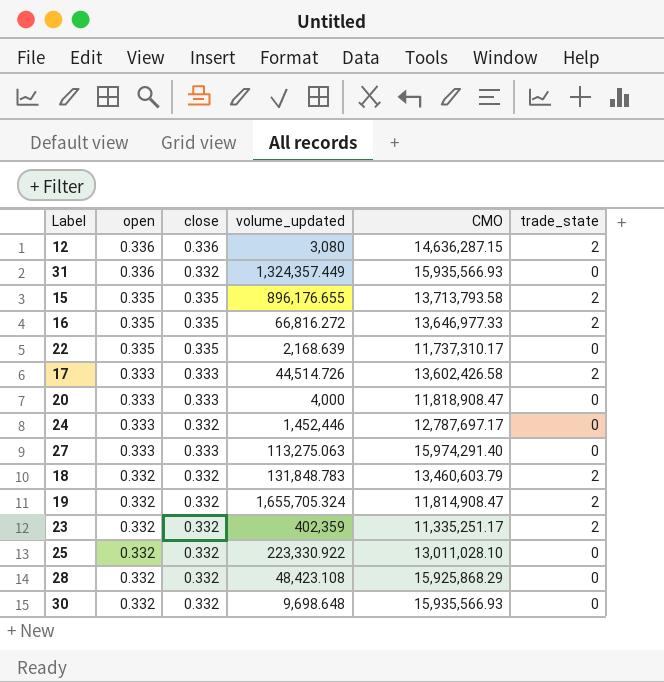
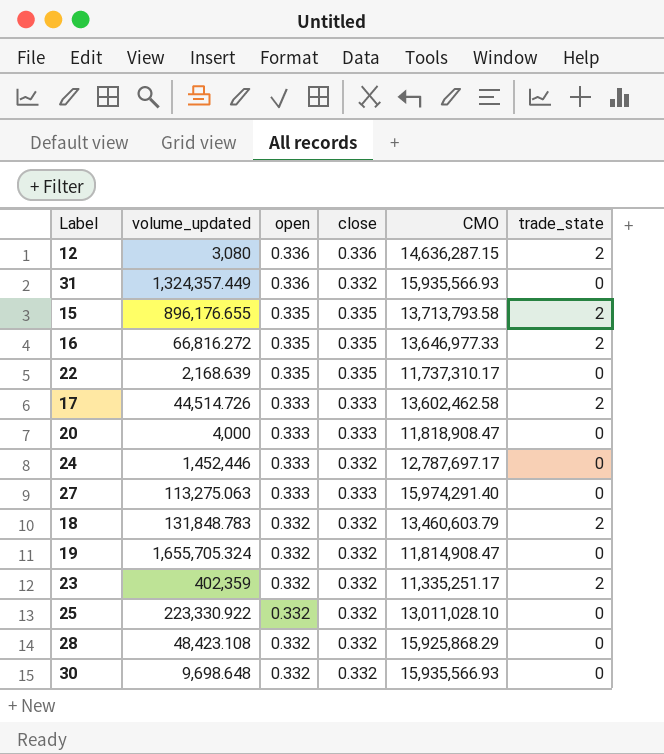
column volume_updated | position: 4 -> 2
17 | CMO: 13,602,426.58 -> 13,602,462.58
19 | trade_state: 2 -> 0

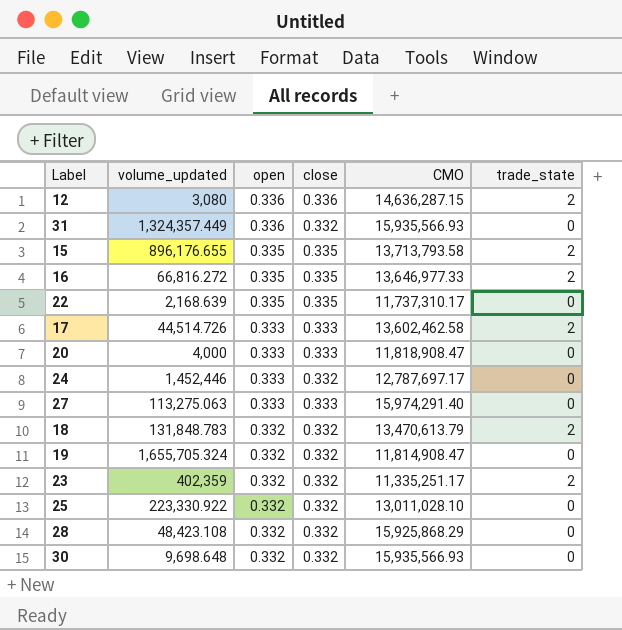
18 | CMO: 13,460,603.79 -> 13,470,613.79

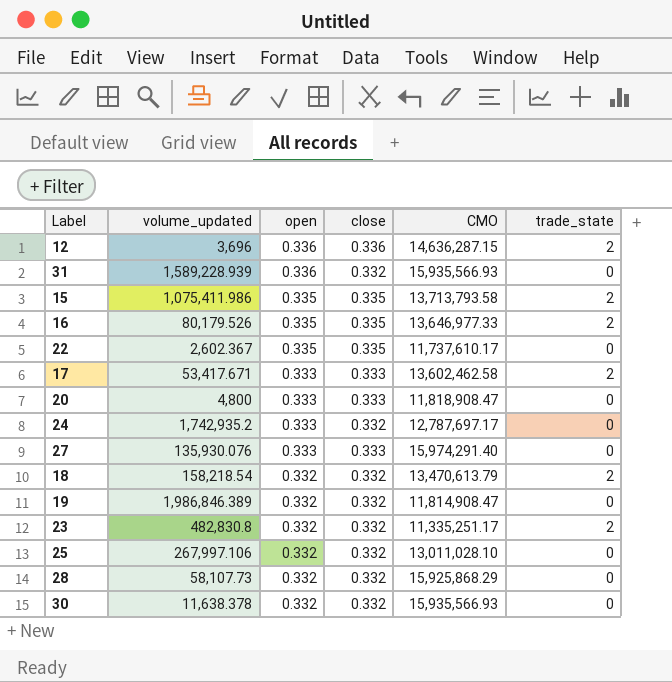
12 | volume_updated: 3,080 -> 3,696
31 | volume_updated: 1,324,357.449 -> 1,589,228.939
15 | volume_updated: 896,176.655 -> 1,075,411.986
16 | volume_updated: 66,816.272 -> 80,179.526
22 | volume_updated: 2,168.639 -> 2,602.367
22 | CMO: 11,737,310.17 -> 11,737,610.17
17 | volume_updated: 44,514.726 -> 53,417.671
20 | volume_updated: 4,000 -> 4,800
24 | volume_updated: 1,452,446 -> 1,742,935.2
27 | volume_updated: 113,275.063 -> 135,930.076
18 | volume_updated: 131,848.783 -> 158,218.54
19 | volume_updated: 1,655,705.324 -> 1,986,846.389
23 | volume_updated: 402,359 -> 482,830.8
25 | volume_updated: 223,330.922 -> 267,997.106
28 | volume_updated: 48,423.108 -> 58,107.73
30 | volume_updated: 9,698.648 -> 11,638.378

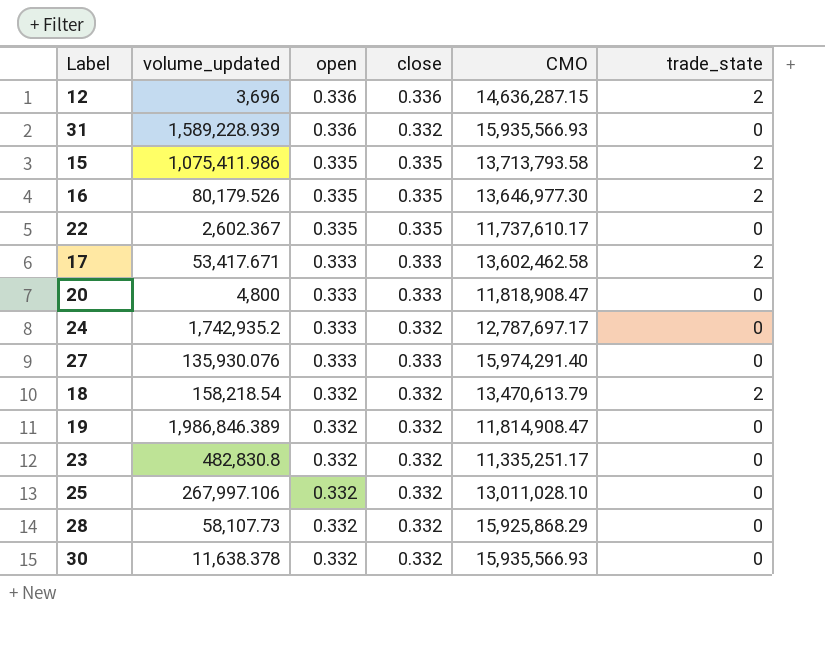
16 | CMO: 13,646,977.33 -> 13,646,977.30
23 | trade_state: 2 -> 0

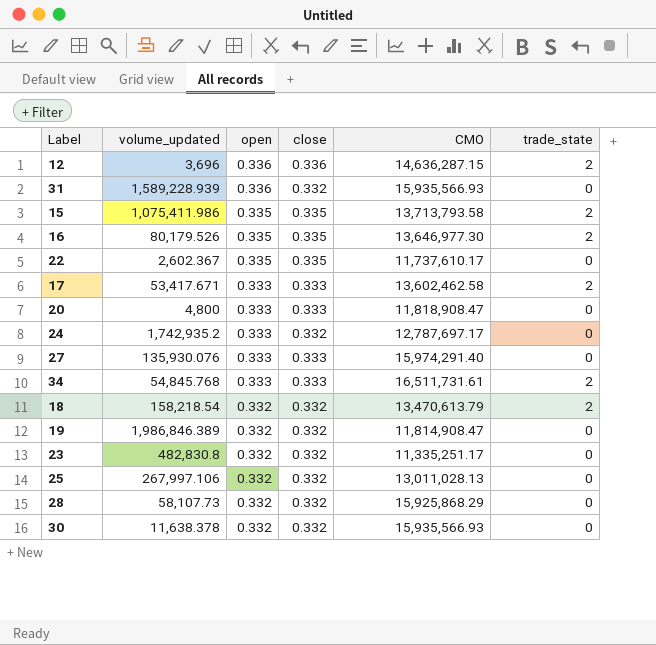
row 34: none -> 54,845.768 | 0.333 | 0.333 | 16,511,731.61 | 2
25 | CMO: 13,011,028.10 -> 13,011,028.13

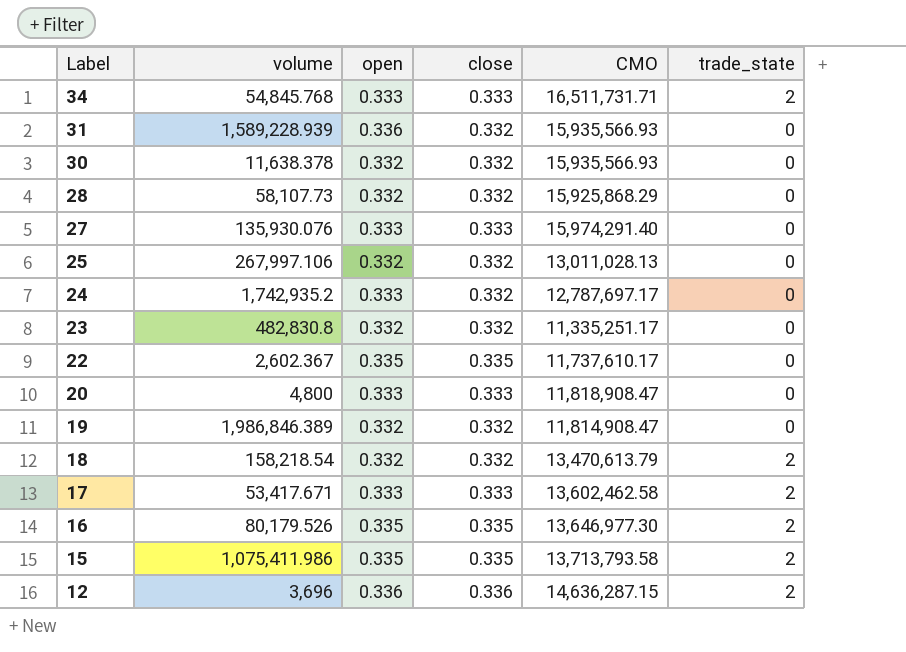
row order: open descending -> Label descending
column name: volume_updated -> volume
34 | CMO: 16,511,731.61 -> 16,511,731.71

